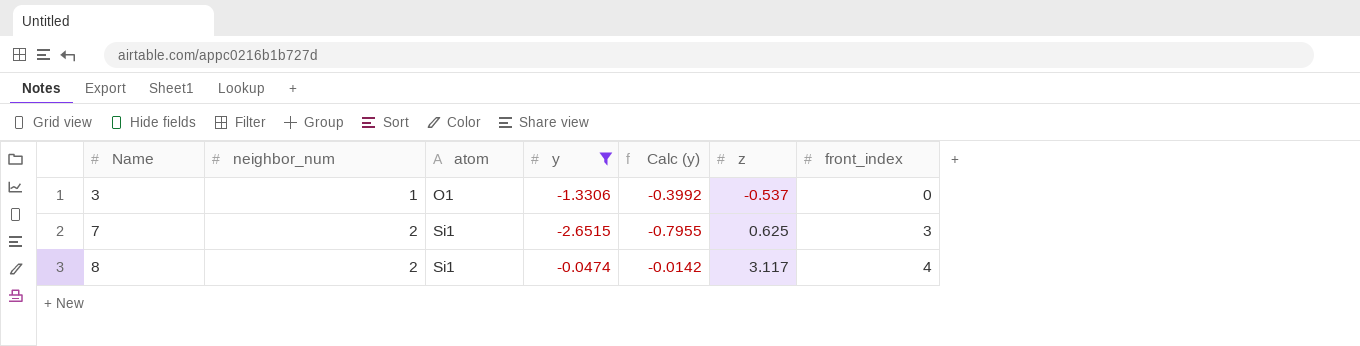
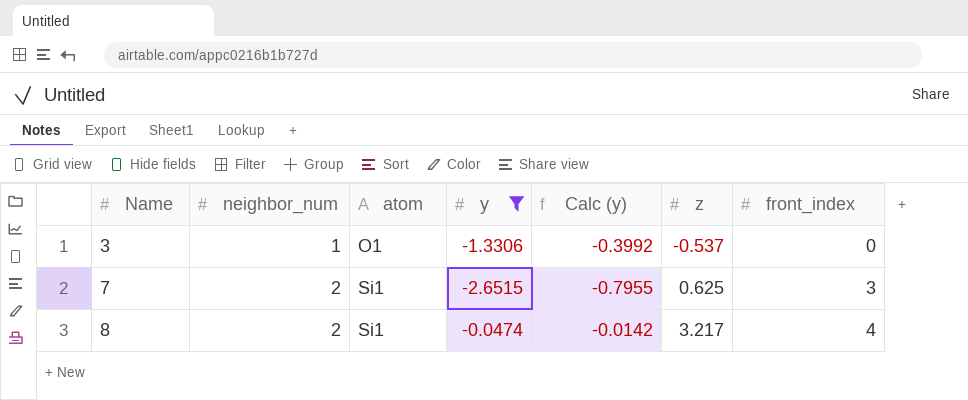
8 | z: 3.117 -> 3.217

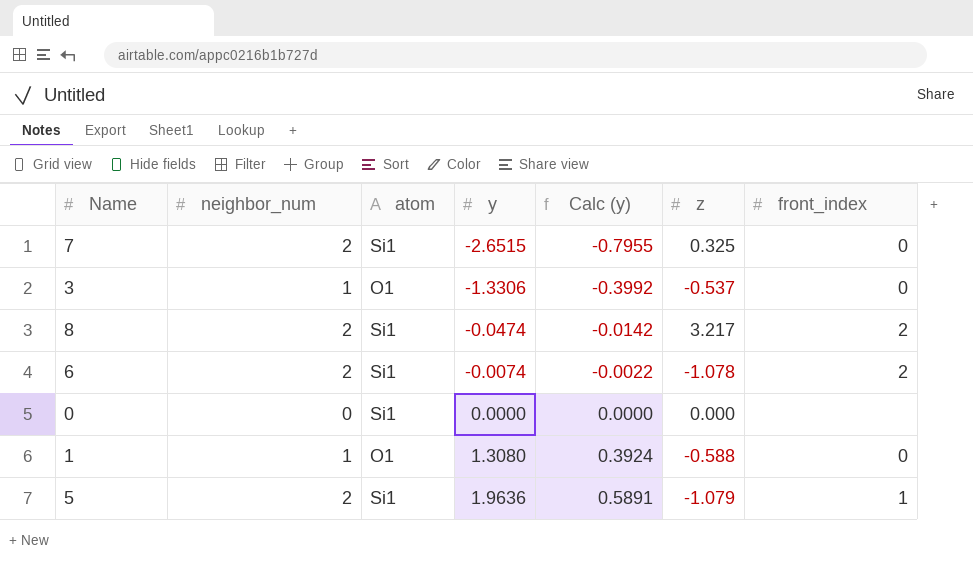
filter: y <= -0.0474 -> none
row order: Name ascending -> y ascending
7 | z: 0.625 -> 0.325
7 | front_index: 3 -> 0
8 | front_index: 4 -> 2

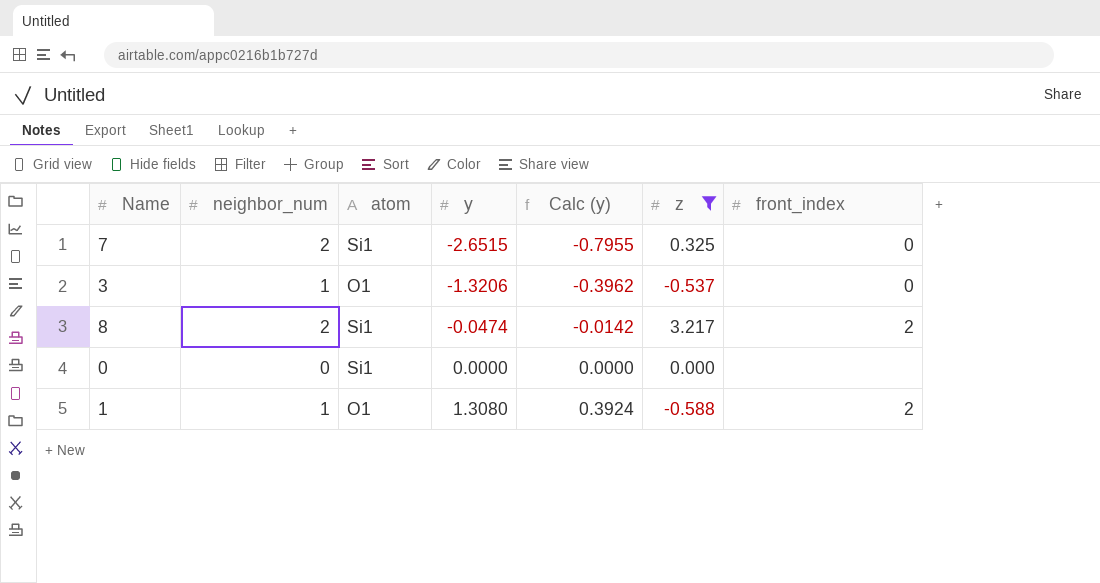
filter: none -> z >= -0.588
3 | y: -1.3306 -> -1.3206
3 | Calc (y): -0.3992 -> -0.3962
1 | front_index: 0 -> 2

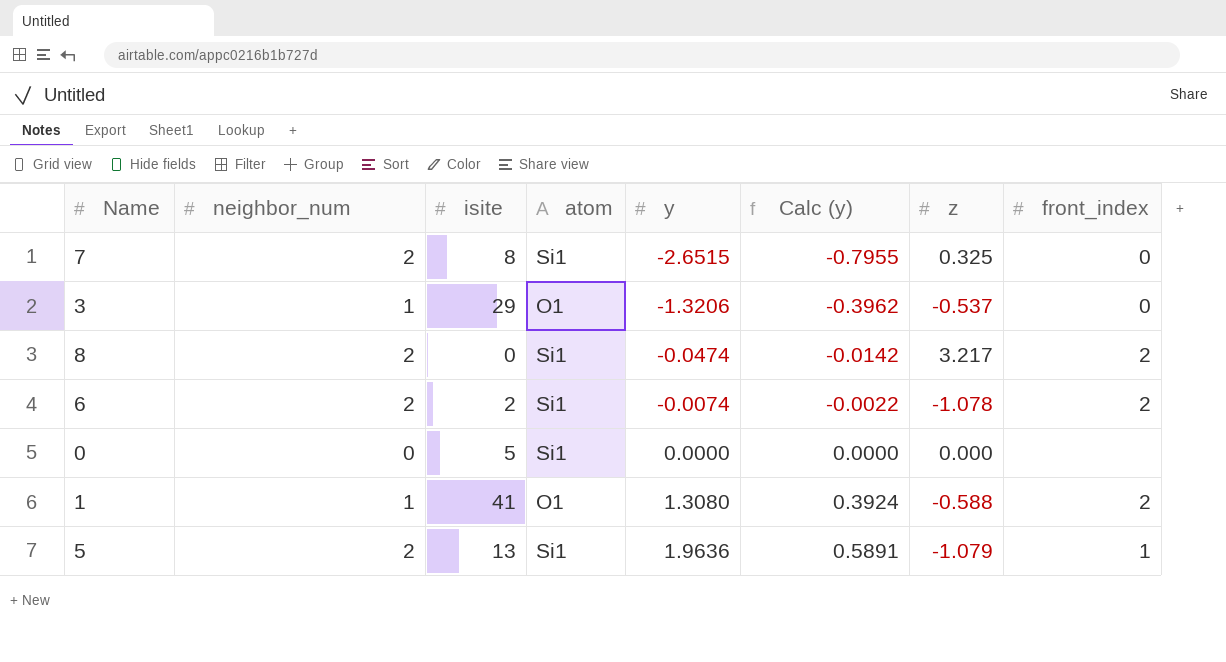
filter: z >= -0.588 -> none
column isite | position: none -> 3

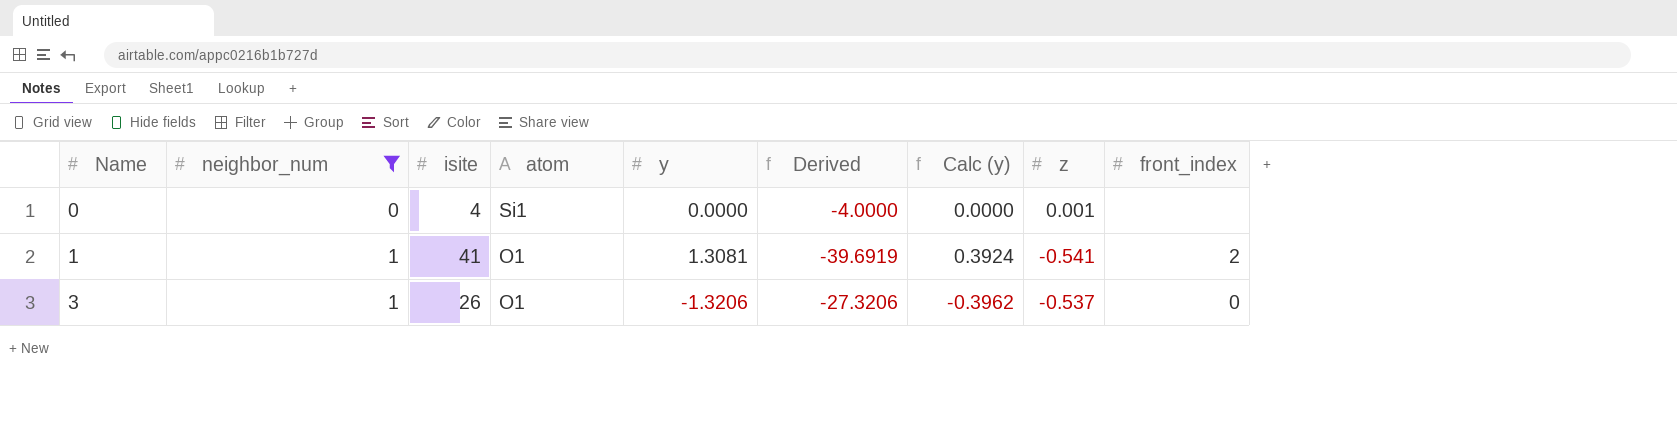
filter: none -> neighbor_num != 2
row order: y ascending -> Name ascending
column Derived | formula: none -> [y] - [isite]
0 | isite: 5 -> 4
0 | z: 0.000 -> 0.001
1 | y: 1.3080 -> 1.3081
1 | z: -0.588 -> -0.541
3 | isite: 29 -> 26

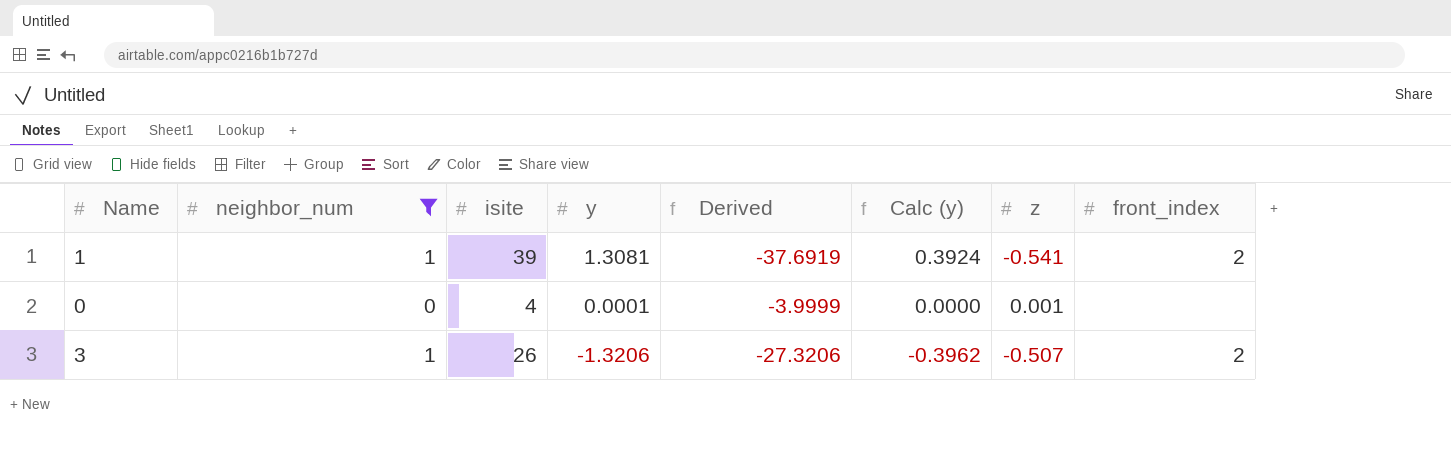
row order: Name ascending -> y descending
column atom | position: 4 -> none
1 | isite: 41 -> 39
1 | Derived: -39.6919 -> -37.6919
0 | y: 0.0000 -> 0.0001
0 | Derived: -4.0000 -> -3.9999
3 | z: -0.537 -> -0.507
3 | front_index: 0 -> 2

